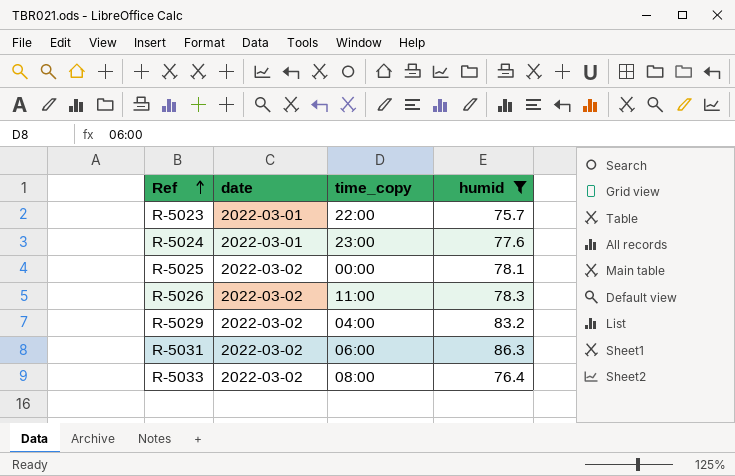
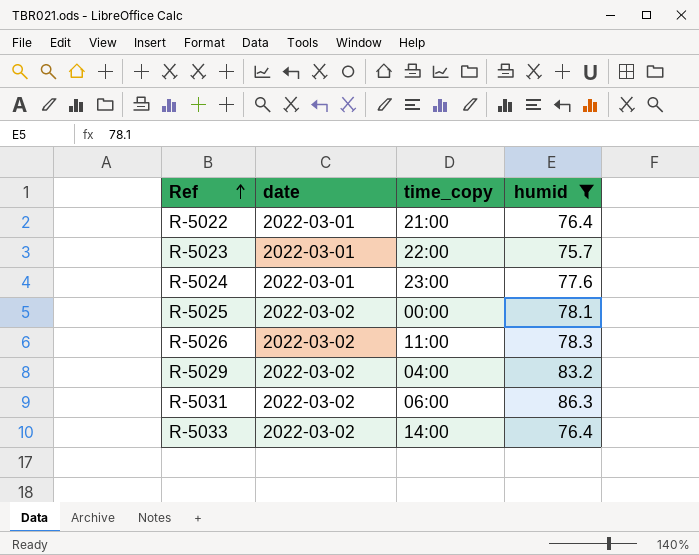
row R-5022: none -> 2022-03-01 | 21:00 | 76.4
R-5033 | time_copy: 08:00 -> 14:00

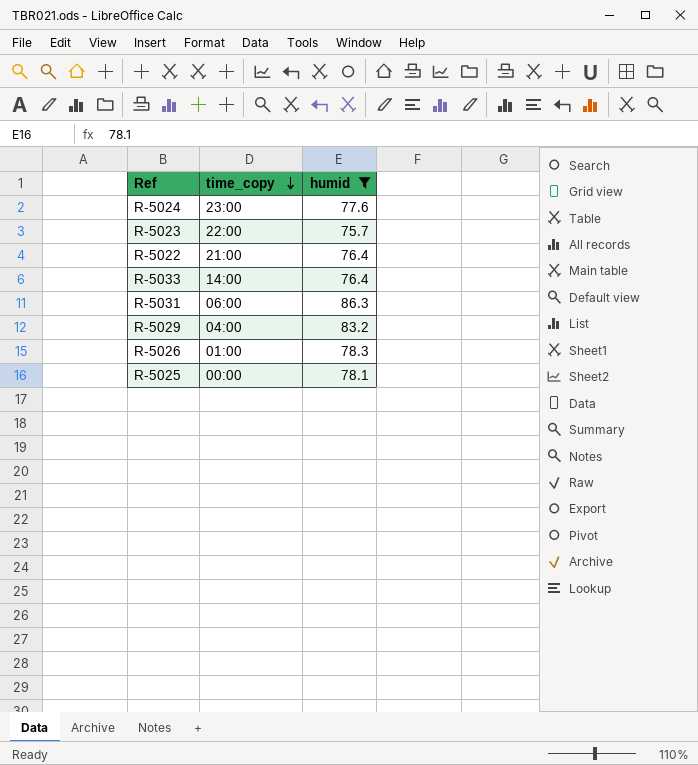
row order: Ref ascending -> time_copy descending
column date | position: 2 -> none
R-5026 | time_copy: 11:00 -> 01:00

